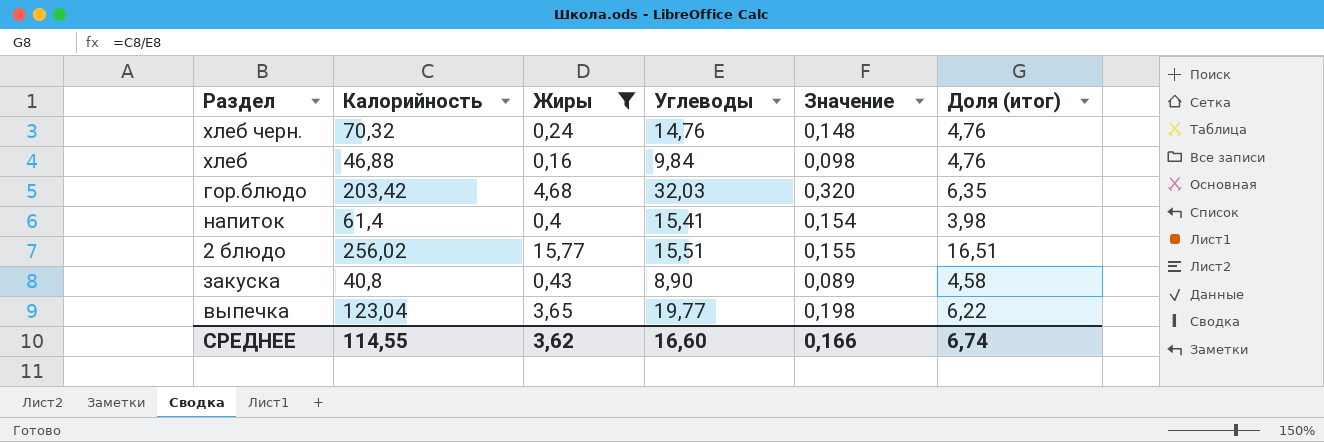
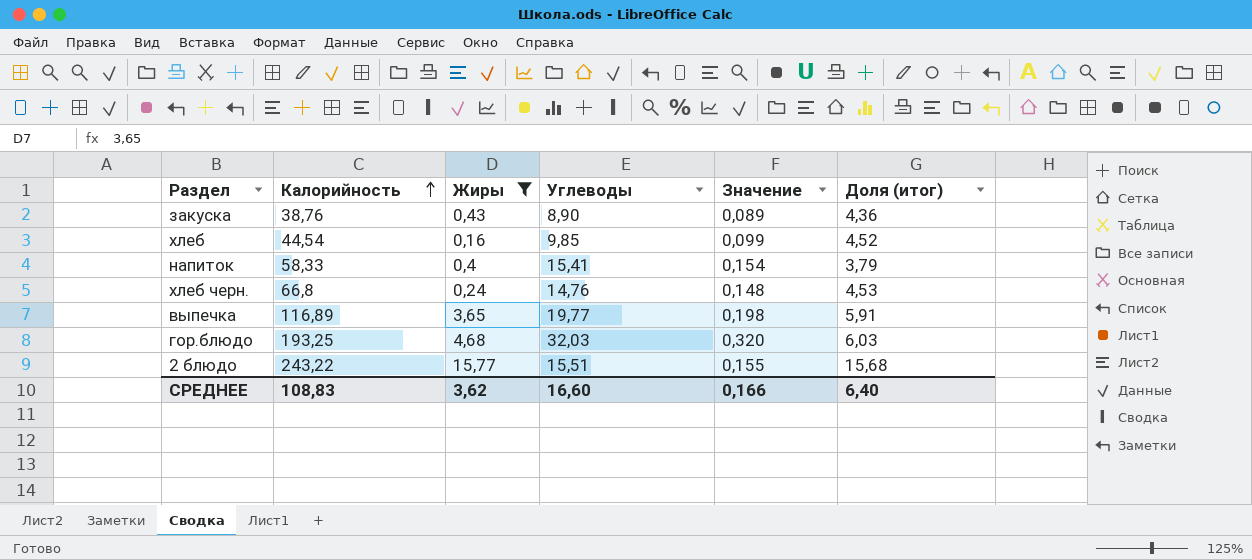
row order: none -> Калорийность ascending
закуска | Калорийность: 40,8 -> 38,76
закуска | Доля (итог): 4,58 -> 4,36
хлеб | Калорийность: 46,88 -> 44,54
хлеб | Углеводы: 9,84 -> 9,85
хлеб | Значение: 0,098 -> 0,099
хлеб | Доля (итог): 4,76 -> 4,52
напиток | Калорийность: 61,4 -> 58,33
напиток | Доля (итог): 3,98 -> 3,79
хлеб черн. | Калорийность: 70,32 -> 66,8
хлеб черн. | Доля (итог): 4,76 -> 4,53
выпечка | Калорийность: 123,04 -> 116,89
выпечка | Доля (итог): 6,22 -> 5,91
гор.блюдо | Калорийность: 203,42 -> 193,25
гор.блюдо | Доля (итог): 6,35 -> 6,03
2 блюдо | Калорийность: 256,02 -> 243,22
2 блюдо | Доля (итог): 16,51 -> 15,68
СРЕДНЕЕ | Калорийность: 114,55 -> 108,83
СРЕДНЕЕ | Доля (итог): 6,74 -> 6,40

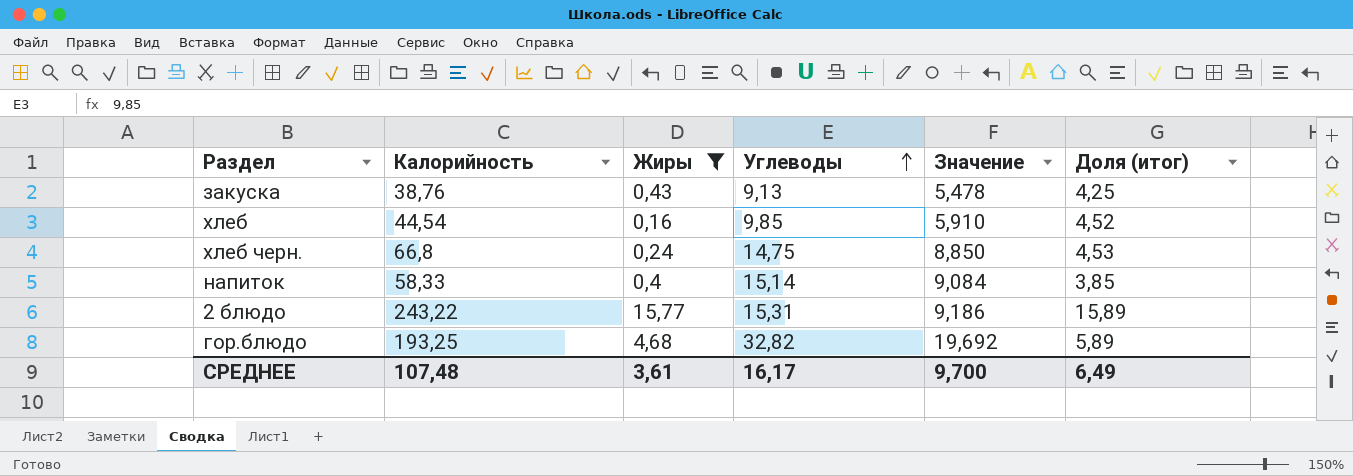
row order: Калорийность ascending -> Углеводы ascending
column Значение | formula: [Углеводы] * 0,01 -> [Углеводы] * 0,6
row выпечка: 116,89 | 3,65 | 19,77 | 0,198 | 5,91 -> none
закуска | Углеводы: 8,90 -> 9,13
закуска | Доля (итог): 4,36 -> 4,25
хлеб черн. | Углеводы: 14,76 -> 14,75
напиток | Углеводы: 15,41 -> 15,14
напиток | Доля (итог): 3,79 -> 3,85
2 блюдо | Углеводы: 15,51 -> 15,31
2 блюдо | Доля (итог): 15,68 -> 15,89
гор.блюдо | Углеводы: 32,03 -> 32,82
гор.блюдо | Доля (итог): 6,03 -> 5,89
СРЕДНЕЕ | Калорийность: 108,83 -> 107,48
СРЕДНЕЕ | Жиры: 3,62 -> 3,61
СРЕДНЕЕ | Углеводы: 16,60 -> 16,17
СРЕДНЕЕ | Значение: 0,166 -> 9,700
СРЕДНЕЕ | Доля (итог): 6,40 -> 6,49

